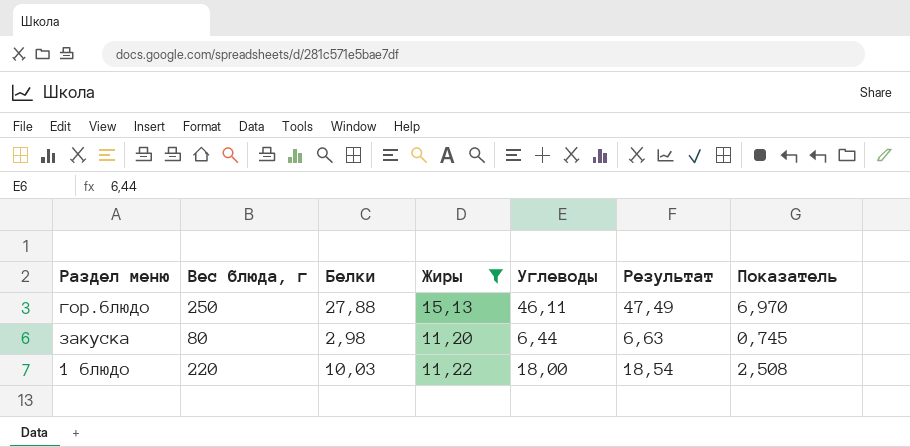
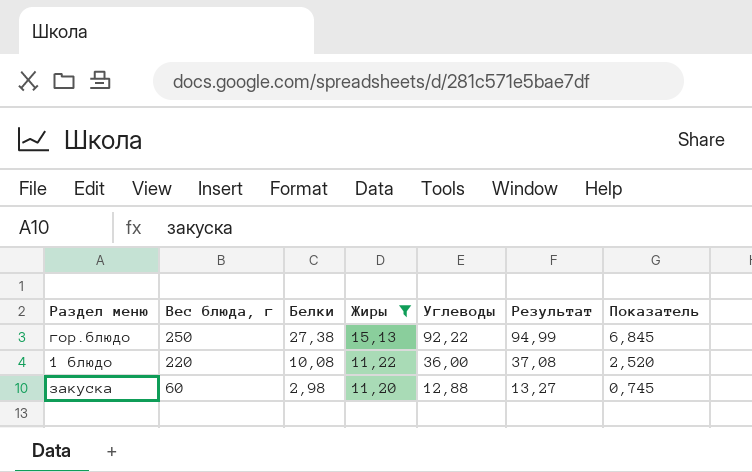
row order: none -> Вес блюда, г descending
гор.блюдо | Белки: 27,88 -> 27,38
гор.блюдо | Углеводы: 46,11 -> 92,22
гор.блюдо | Результат: 47,49 -> 94,99
гор.блюдо | Показатель: 6,970 -> 6,845
1 блюдо | Белки: 10,03 -> 10,08
1 блюдо | Углеводы: 18,00 -> 36,00
1 блюдо | Результат: 18,54 -> 37,08
1 блюдо | Показатель: 2,508 -> 2,520
закуска | Вес блюда, г: 80 -> 60
закуска | Углеводы: 6,44 -> 12,88
закуска | Результат: 6,63 -> 13,27

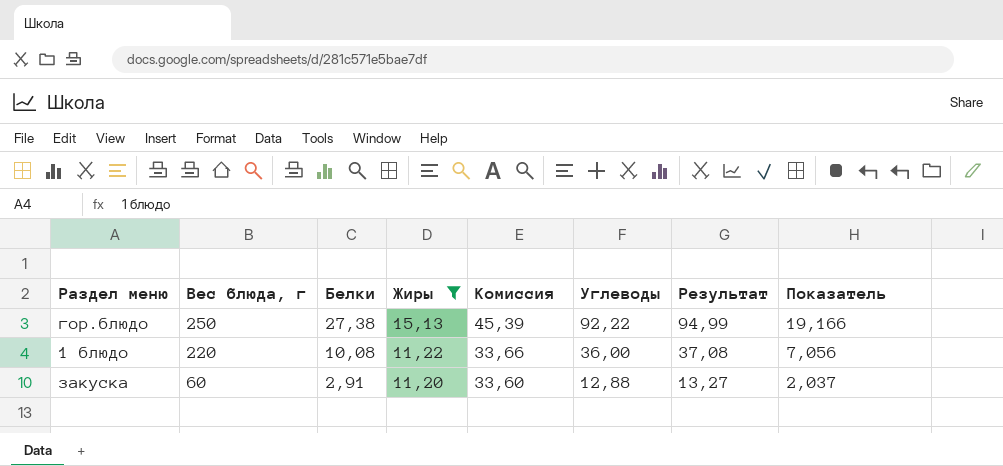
column Комиссия | formula: none -> [Жиры] * 3
column Показатель | formula: [Белки] * 0,25 -> [Белки] * 0,7
закуска | Белки: 2,98 -> 2,91

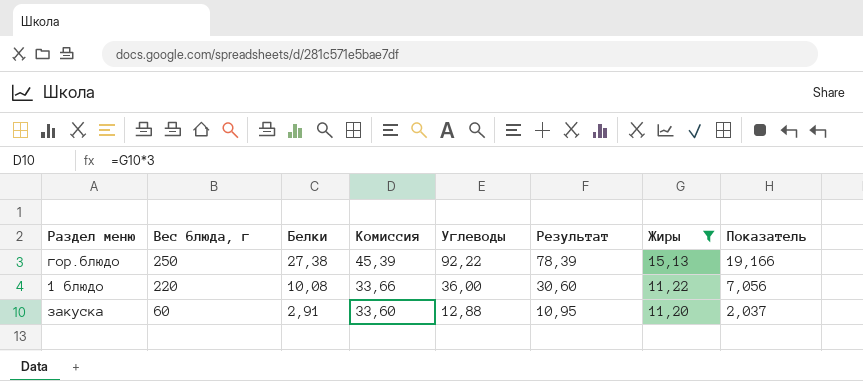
column Результат | formula: [Углеводы] * 1,03 -> [Углеводы] * 0,85
column Жиры | position: 4 -> 7

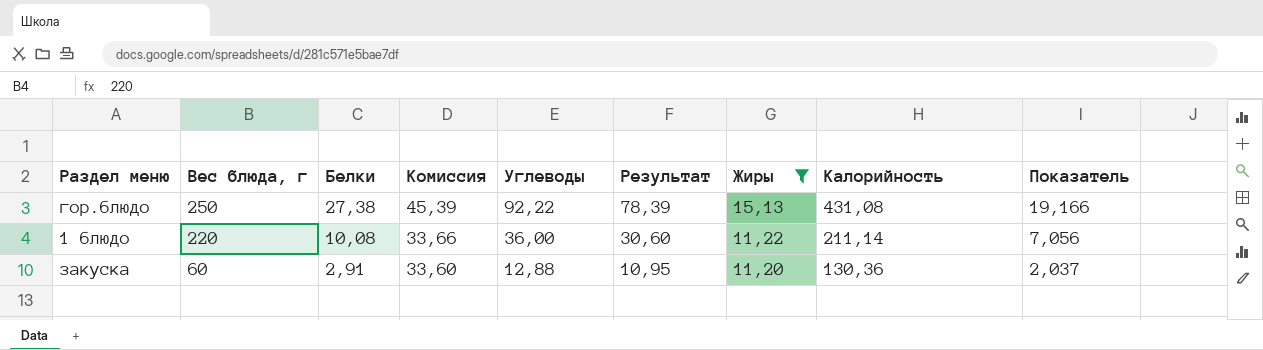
column Калорийность | position: none -> 8

